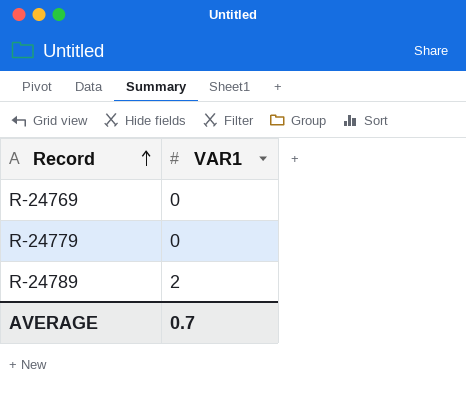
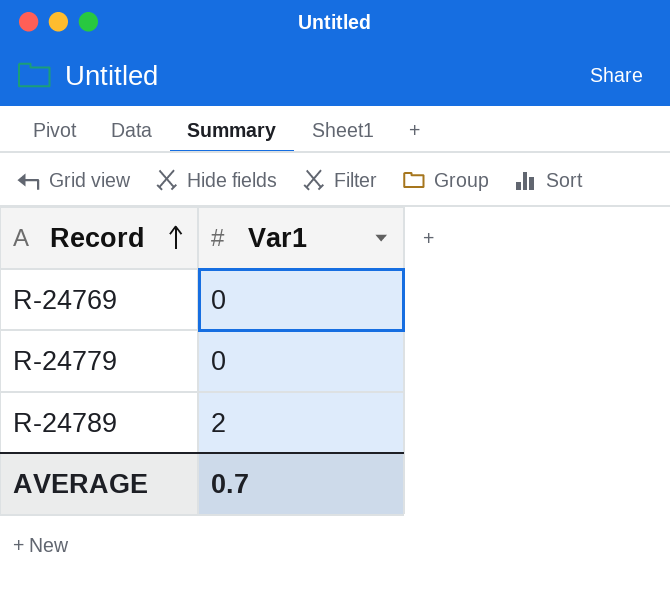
column name: VAR1 -> Var1

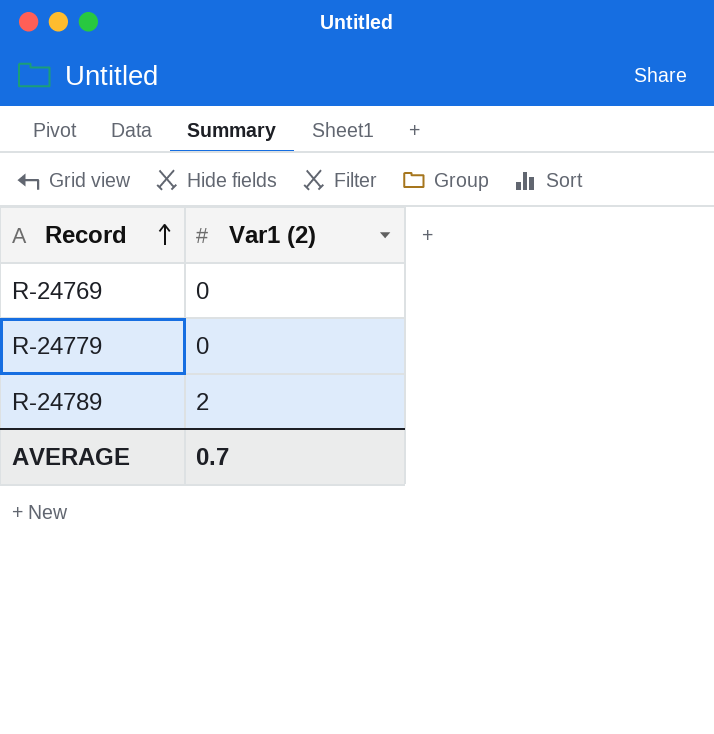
column name: Var1 -> Var1 (2)

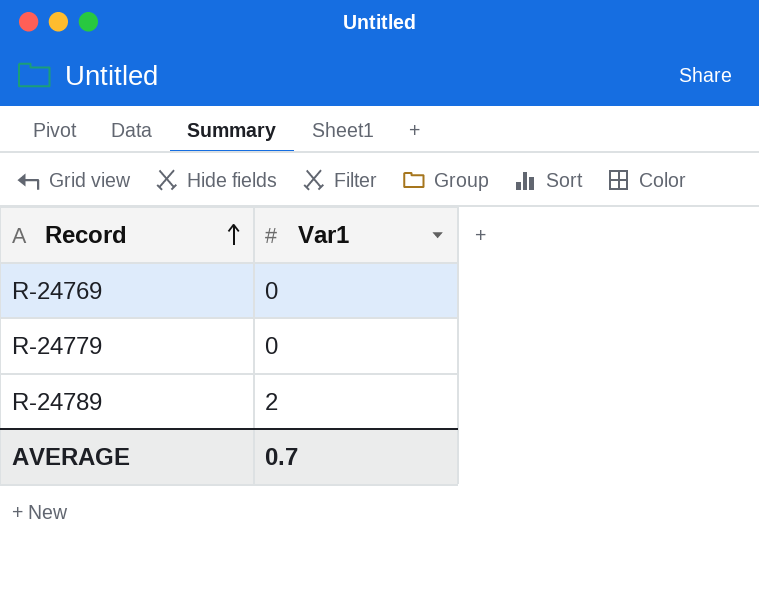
column name: Var1 (2) -> Var1

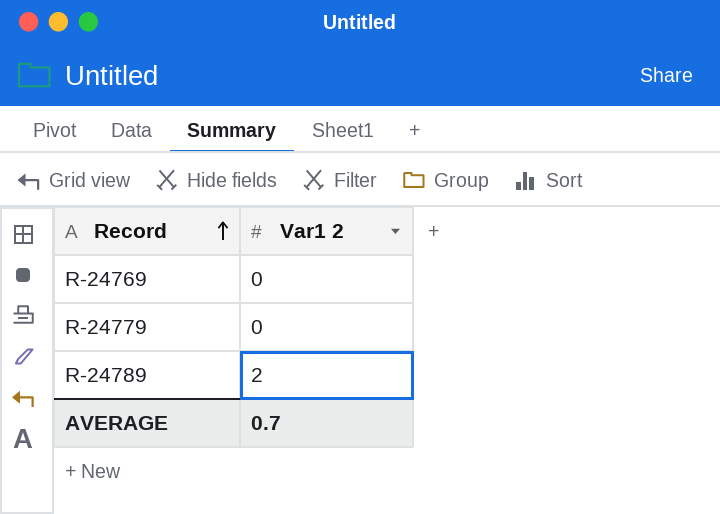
column name: Var1 -> Var1 2

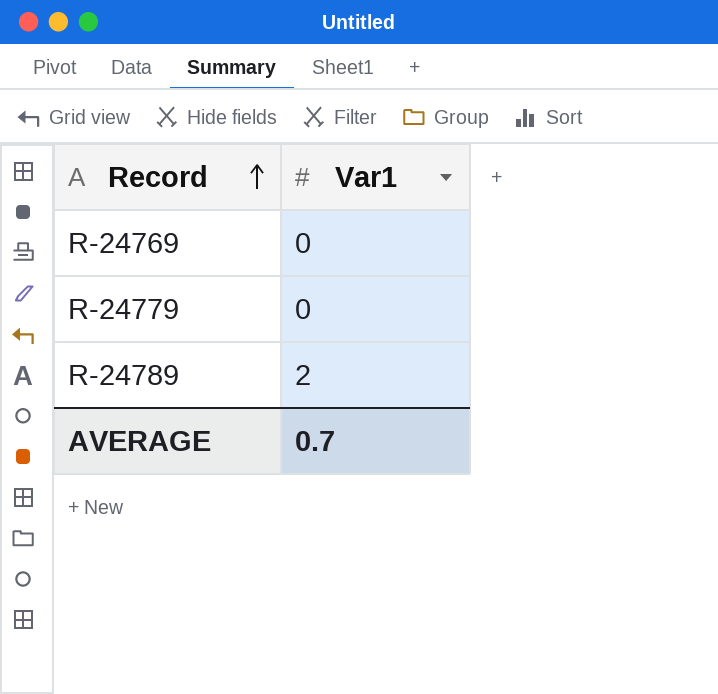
column name: Var1 2 -> Var1

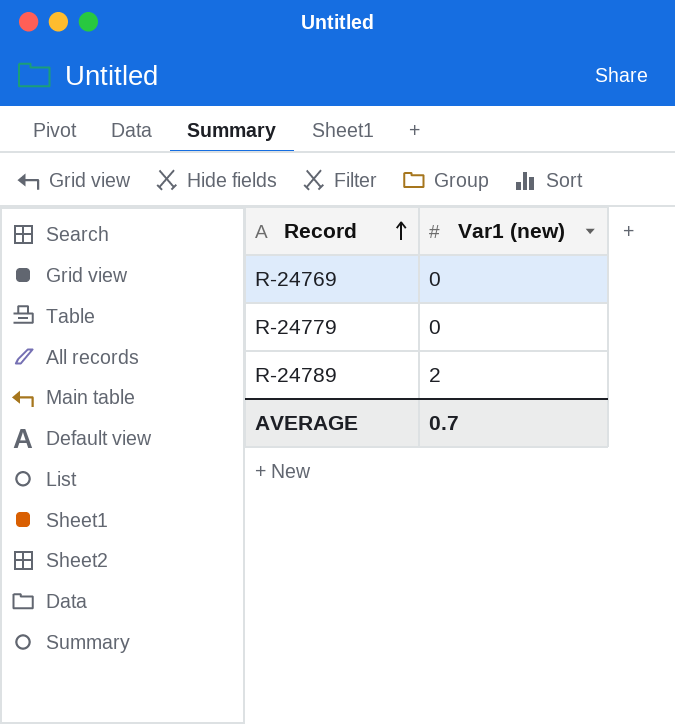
column name: Var1 -> Var1 (new)

